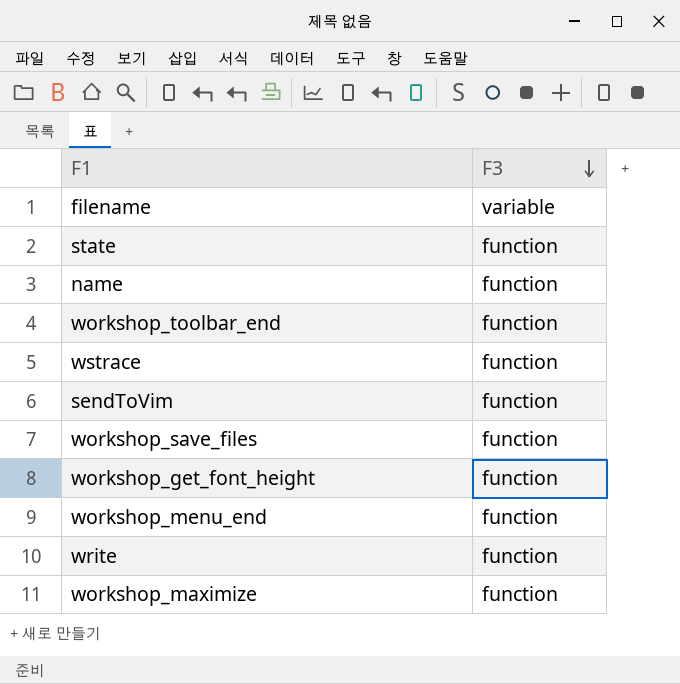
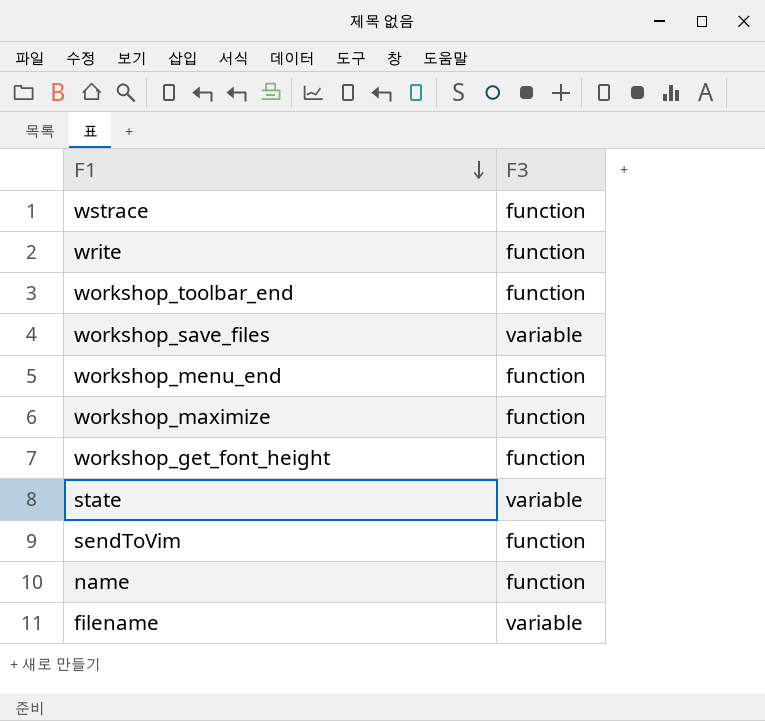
row order: F3 descending -> F1 descending
workshop_save_files | F3: function -> variable
state | F3: function -> variable

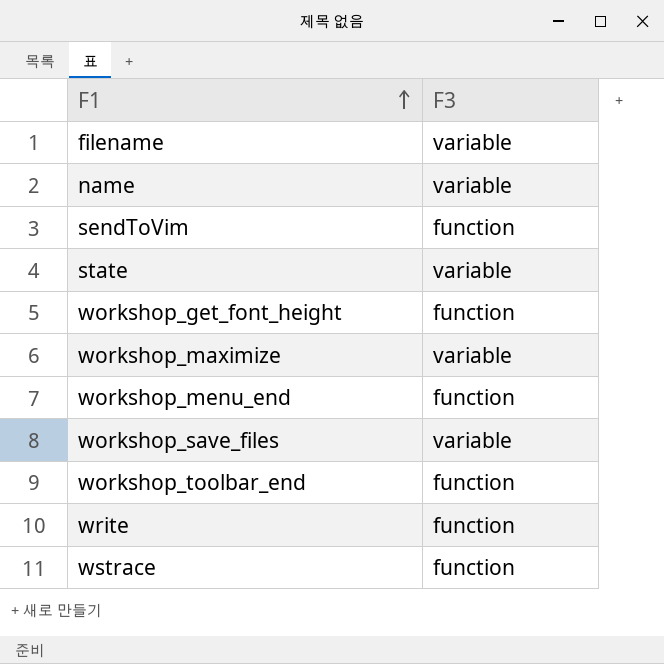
row order: F1 descending -> F1 ascending
name | F3: function -> variable
workshop_maximize | F3: function -> variable

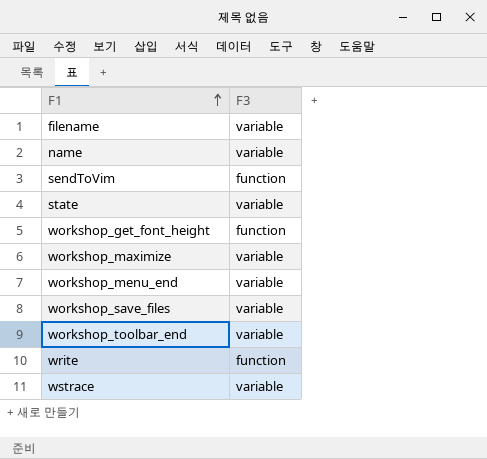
workshop_menu_end | F3: function -> variable
workshop_toolbar_end | F3: function -> variable
wstrace | F3: function -> variable

